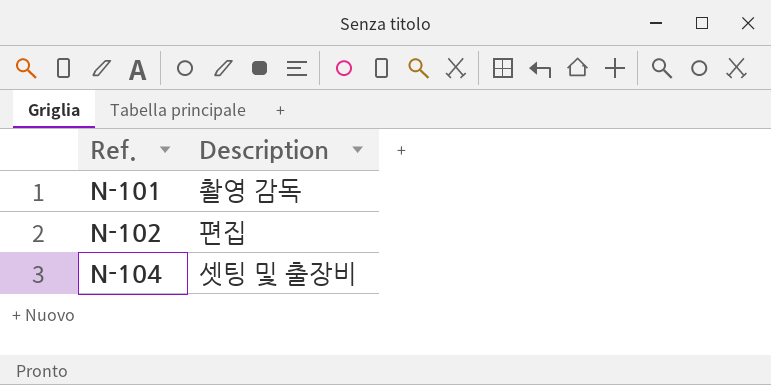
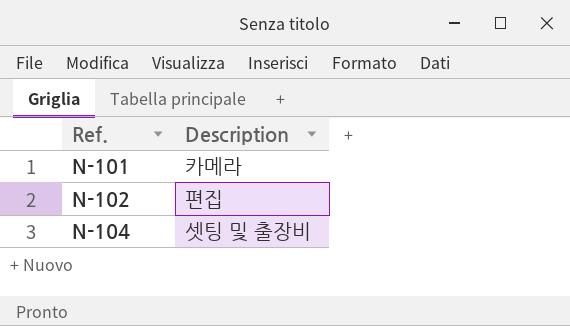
N-101 | Description: 촬영 감독 -> 카메라

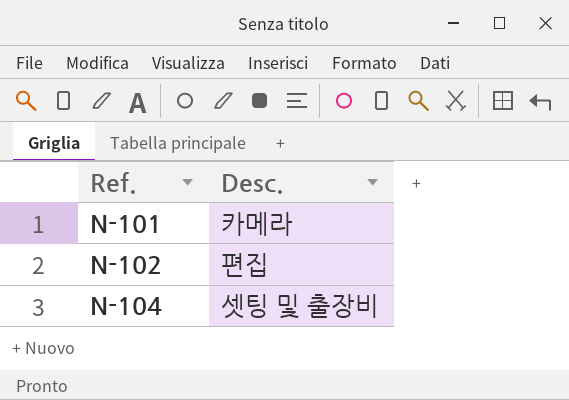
column name: Description -> Desc.

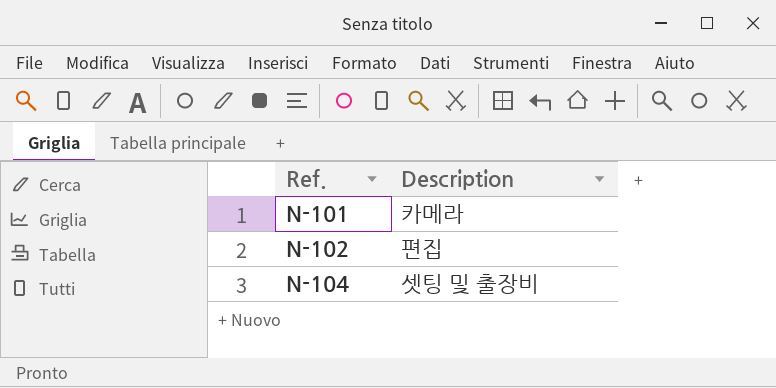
column name: Desc. -> Description

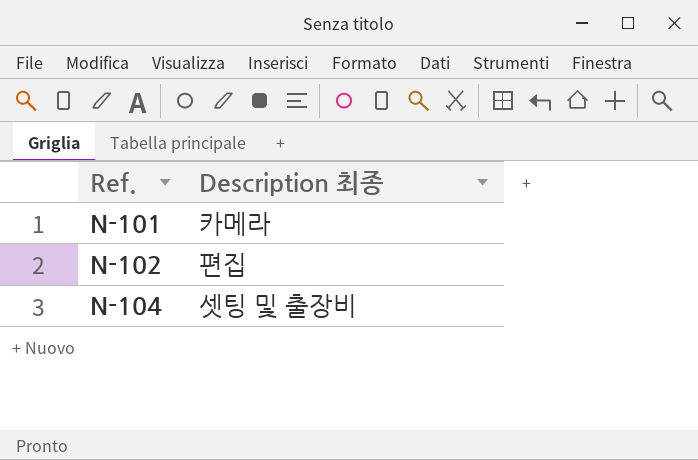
column name: Description -> Description 최종

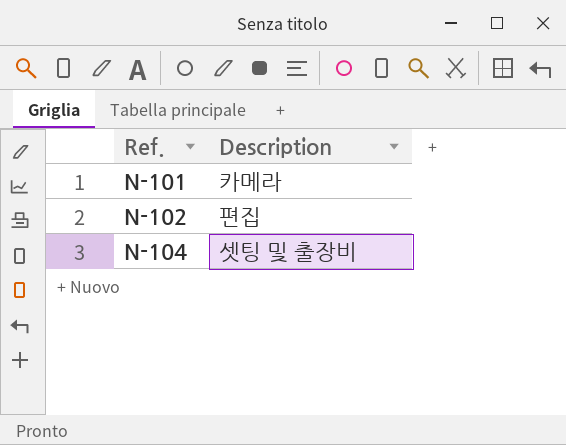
column name: Description 최종 -> Description

